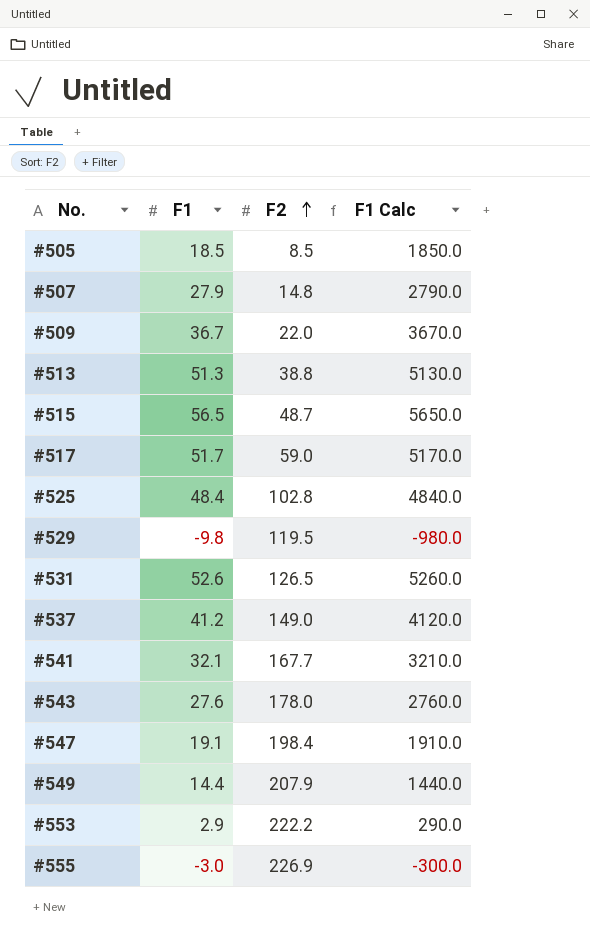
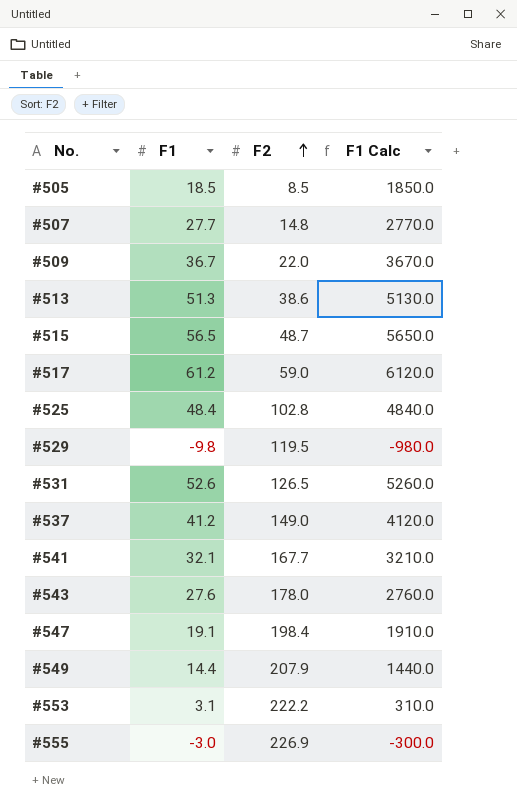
#507 | F1: 27.9 -> 27.7
#507 | F1 Calc: 2790.0 -> 2770.0
#513 | F2: 38.8 -> 38.6
#517 | F1: 51.7 -> 61.2
#517 | F1 Calc: 5170.0 -> 6120.0
#553 | F1: 2.9 -> 3.1
#553 | F1 Calc: 290.0 -> 310.0

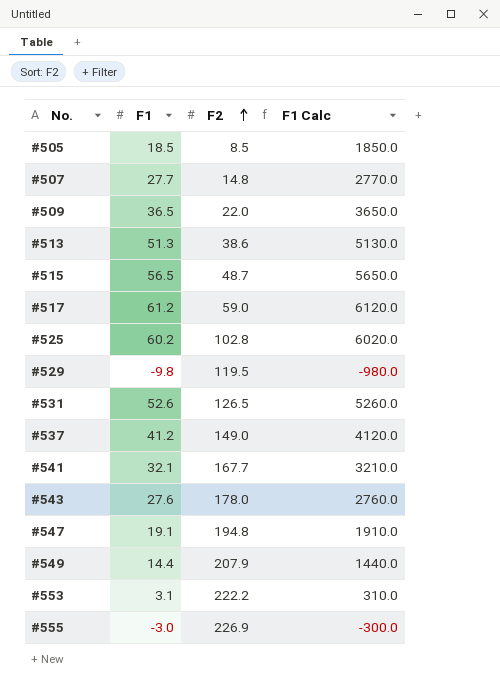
#509 | F1: 36.7 -> 36.5
#509 | F1 Calc: 3670.0 -> 3650.0
#525 | F1: 48.4 -> 60.2
#525 | F1 Calc: 4840.0 -> 6020.0
#547 | F2: 198.4 -> 194.8

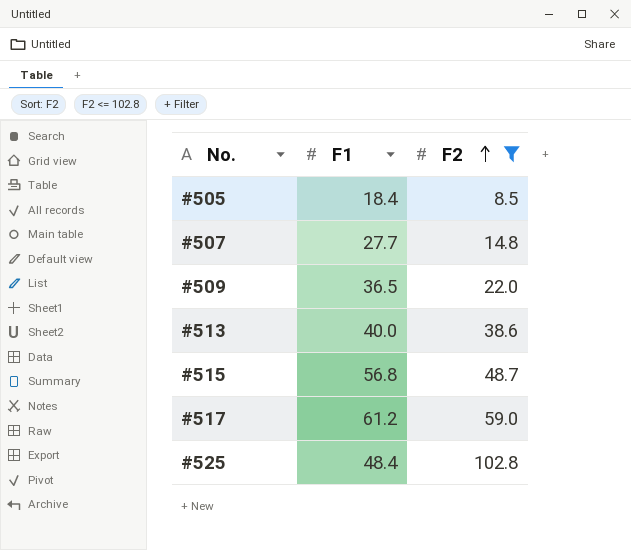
filter: none -> F2 <= 102.8
column F1 Calc | formula: [F1] * 100 -> none
#505 | F1: 18.5 -> 18.4
#513 | F1: 51.3 -> 40.0
#515 | F1: 56.5 -> 56.8
#525 | F1: 60.2 -> 48.4

